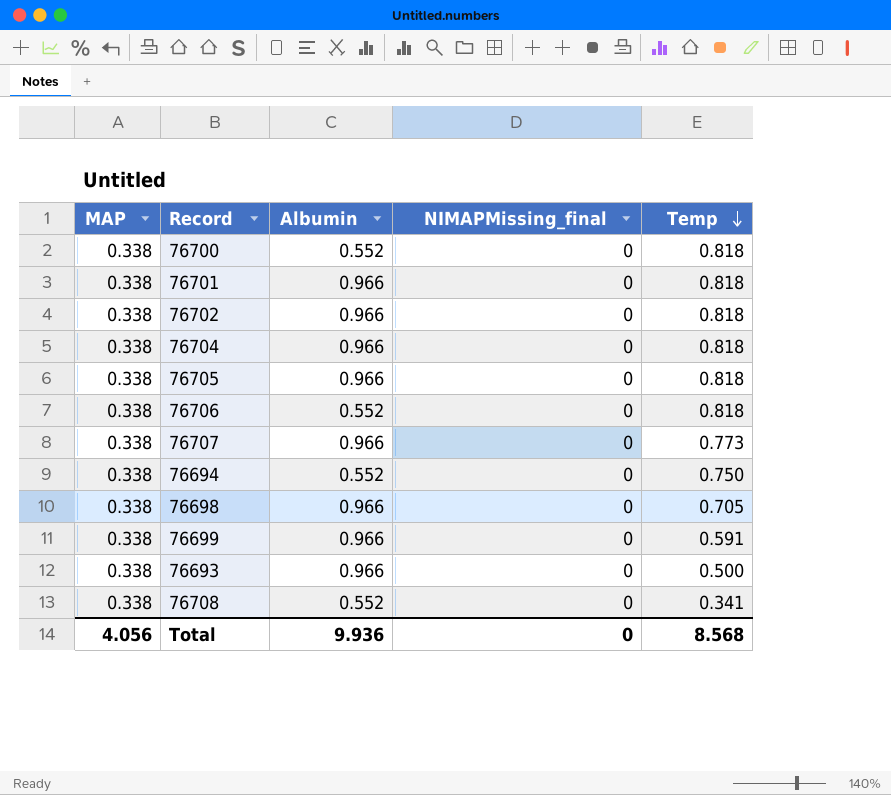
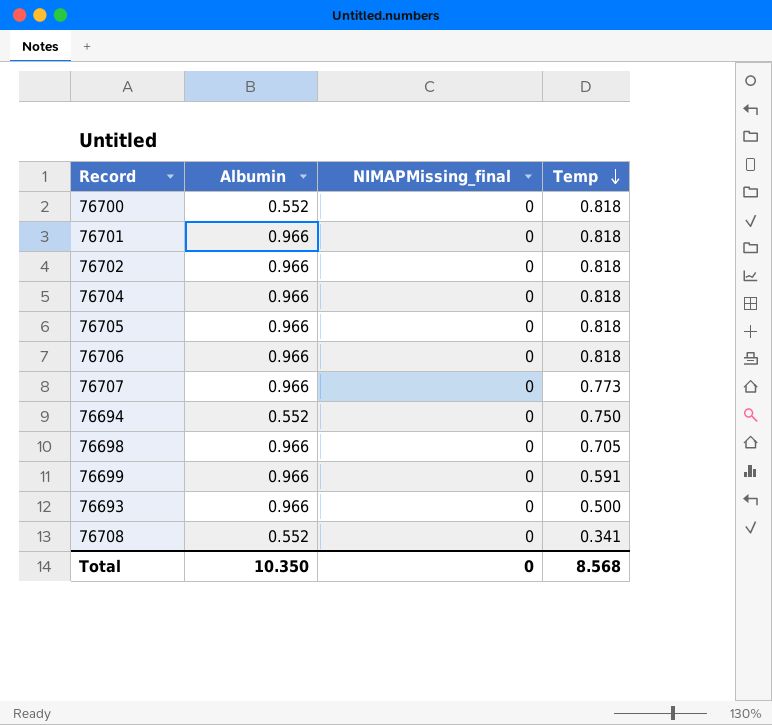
column MAP | position: 1 -> none
76706 | Albumin: 0.552 -> 0.966
Total | Albumin: 9.936 -> 10.350

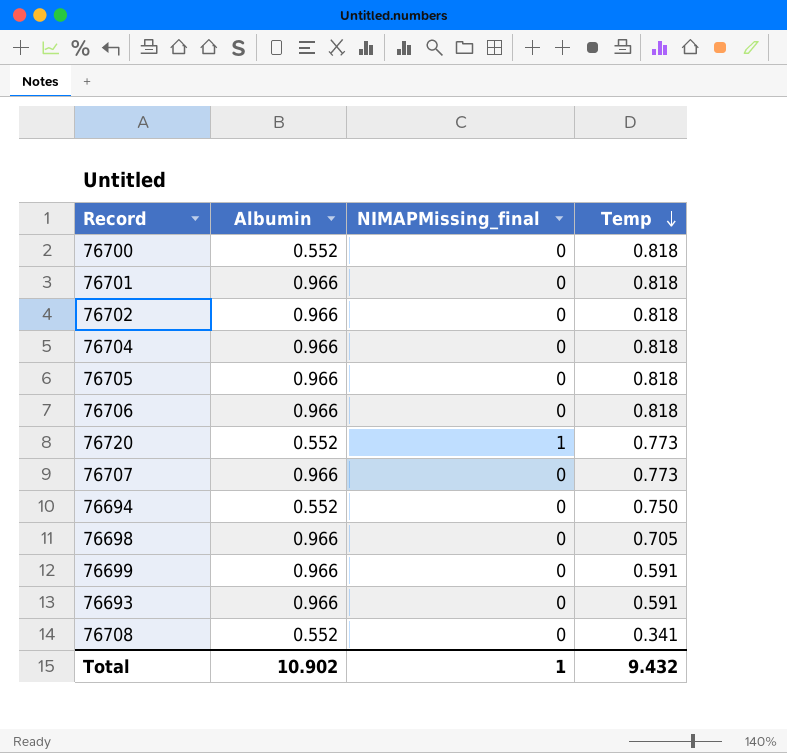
row 76720: none -> 0.552 | 1 | 0.773
76693 | Temp: 0.500 -> 0.591
Total | Albumin: 10.350 -> 10.902
Total | NIMAPMissing_final: 0 -> 1
Total | Temp: 8.568 -> 9.432

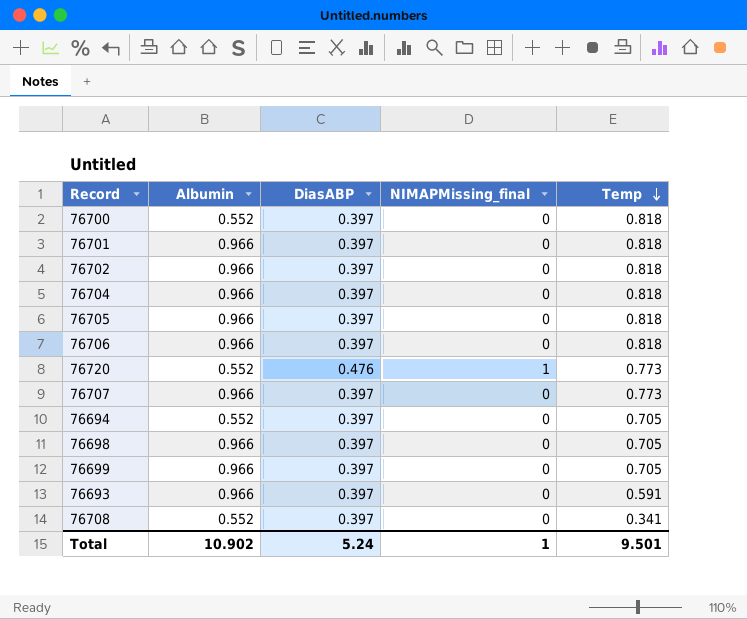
column DiasABP | position: none -> 3
76694 | Temp: 0.750 -> 0.705
76699 | Temp: 0.591 -> 0.705
Total | Temp: 9.432 -> 9.501

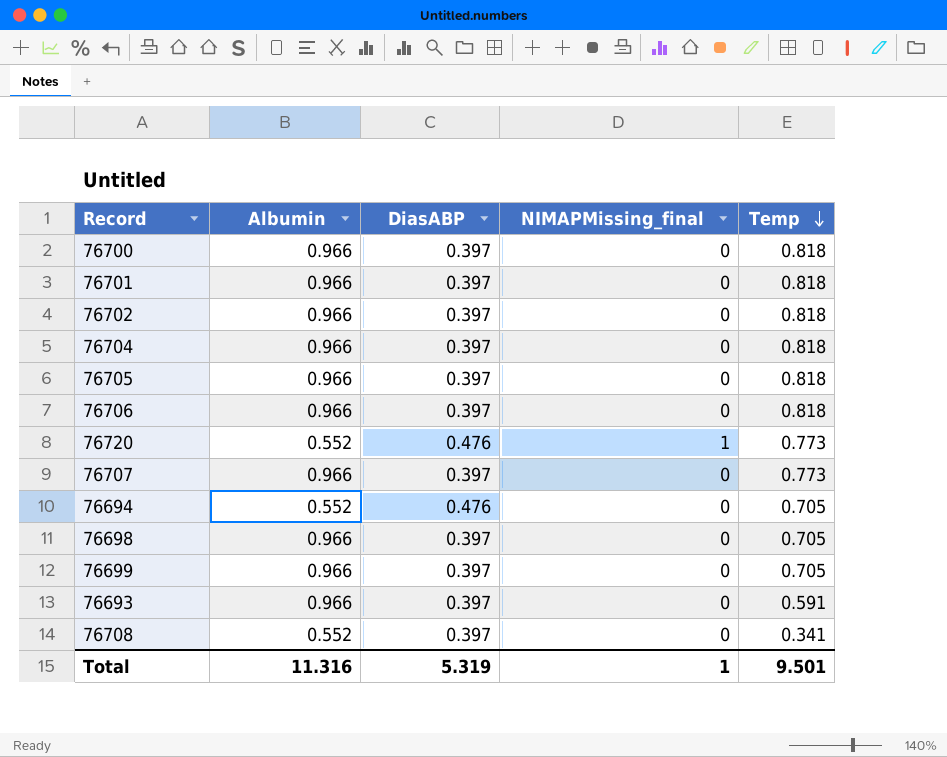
76700 | Albumin: 0.552 -> 0.966
76694 | DiasABP: 0.397 -> 0.476
Total | Albumin: 10.902 -> 11.316
Total | DiasABP: 5.24 -> 5.319

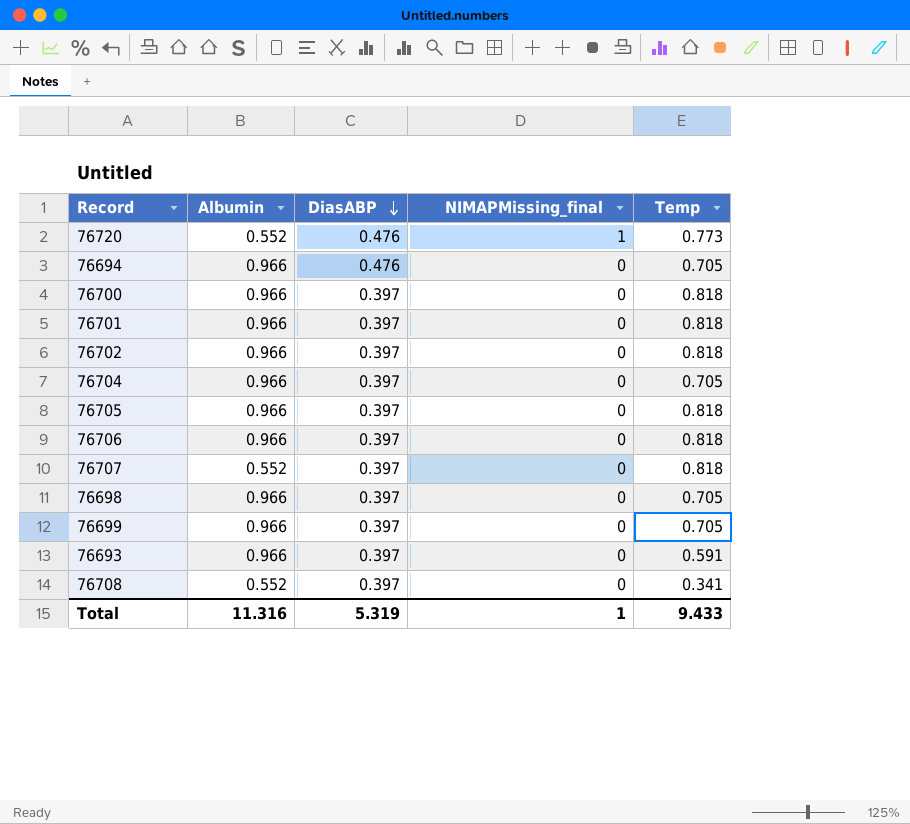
row order: Temp descending -> DiasABP descending
76694 | Albumin: 0.552 -> 0.966
76704 | Temp: 0.818 -> 0.705
76707 | Albumin: 0.966 -> 0.552
76707 | Temp: 0.773 -> 0.818
Total | Temp: 9.501 -> 9.433

